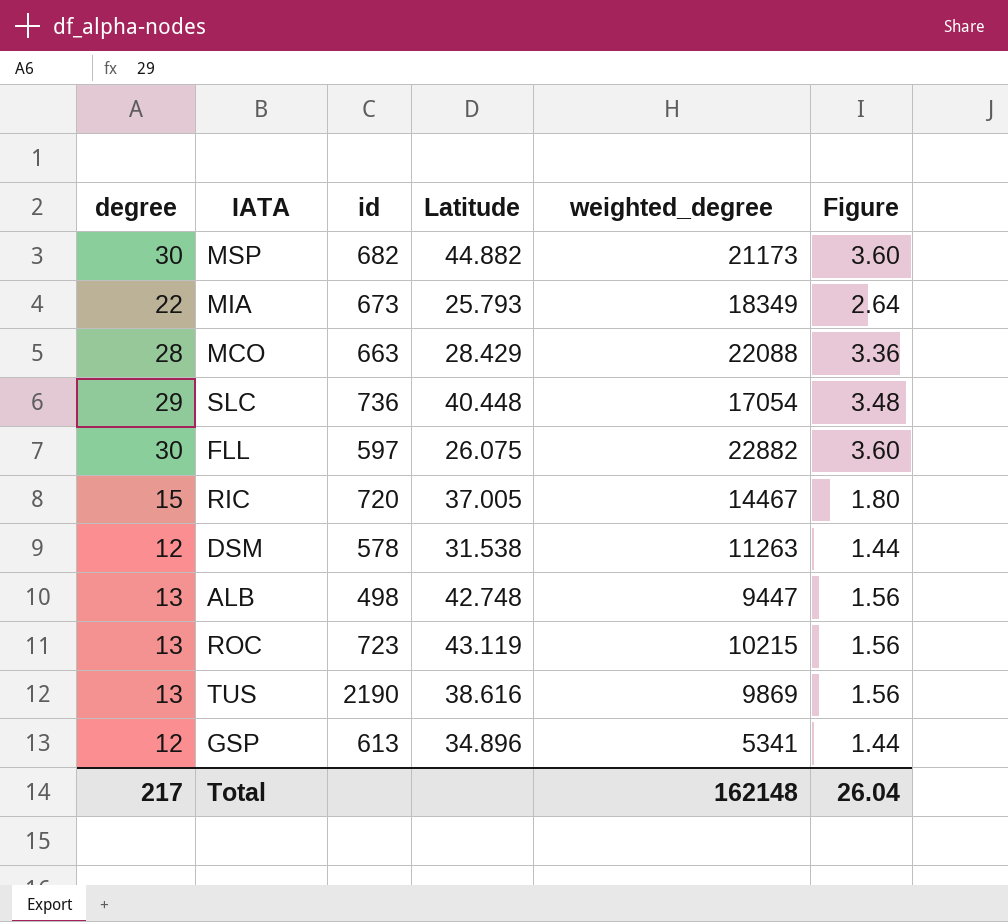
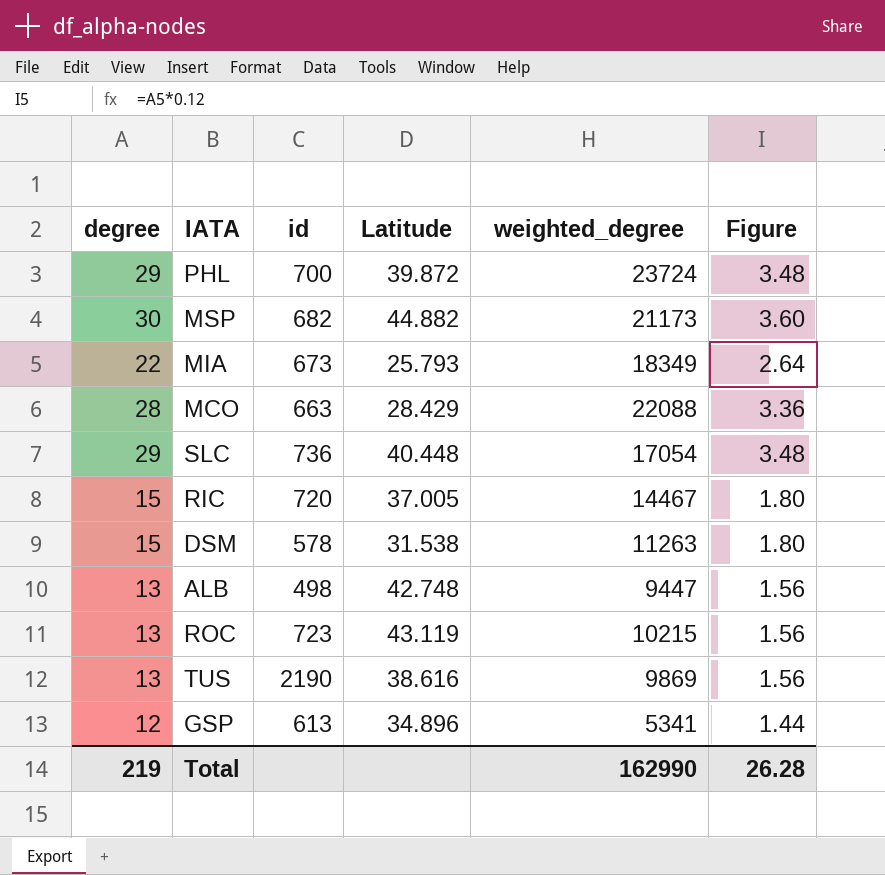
row FLL: 30 | 597 | 26.075 | 22882 | 3.60 -> none
row PHL: none -> 29 | 700 | 39.872 | 23724 | 3.48
DSM | degree: 12 -> 15
DSM | Figure: 1.44 -> 1.80
Total | degree: 217 -> 219
Total | weighted_degree: 162148 -> 162990
Total | Figure: 26.04 -> 26.28

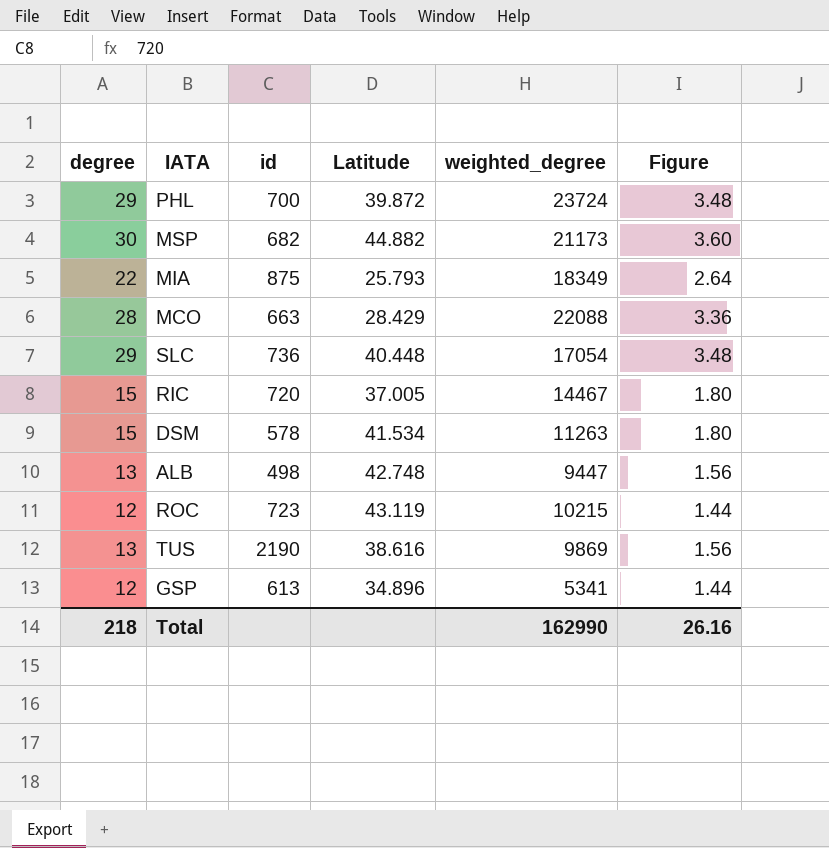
MIA | id: 673 -> 875
DSM | Latitude: 31.538 -> 41.534
ROC | degree: 13 -> 12
ROC | Figure: 1.56 -> 1.44
Total | degree: 219 -> 218
Total | Figure: 26.28 -> 26.16

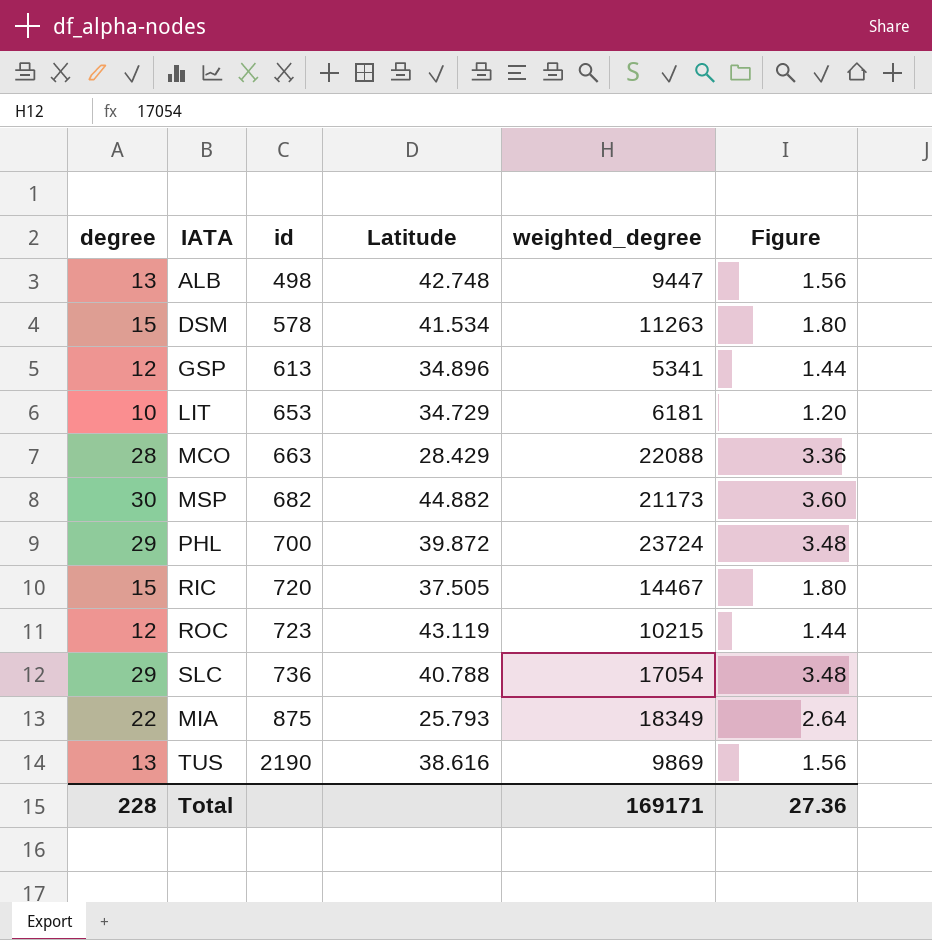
row order: none -> id ascending
row LIT: none -> 10 | 653 | 34.729 | 6181 | 1.20
RIC | Latitude: 37.005 -> 37.505
SLC | Latitude: 40.448 -> 40.788
Total | degree: 218 -> 228
Total | weighted_degree: 162990 -> 169171
Total | Figure: 26.16 -> 27.36

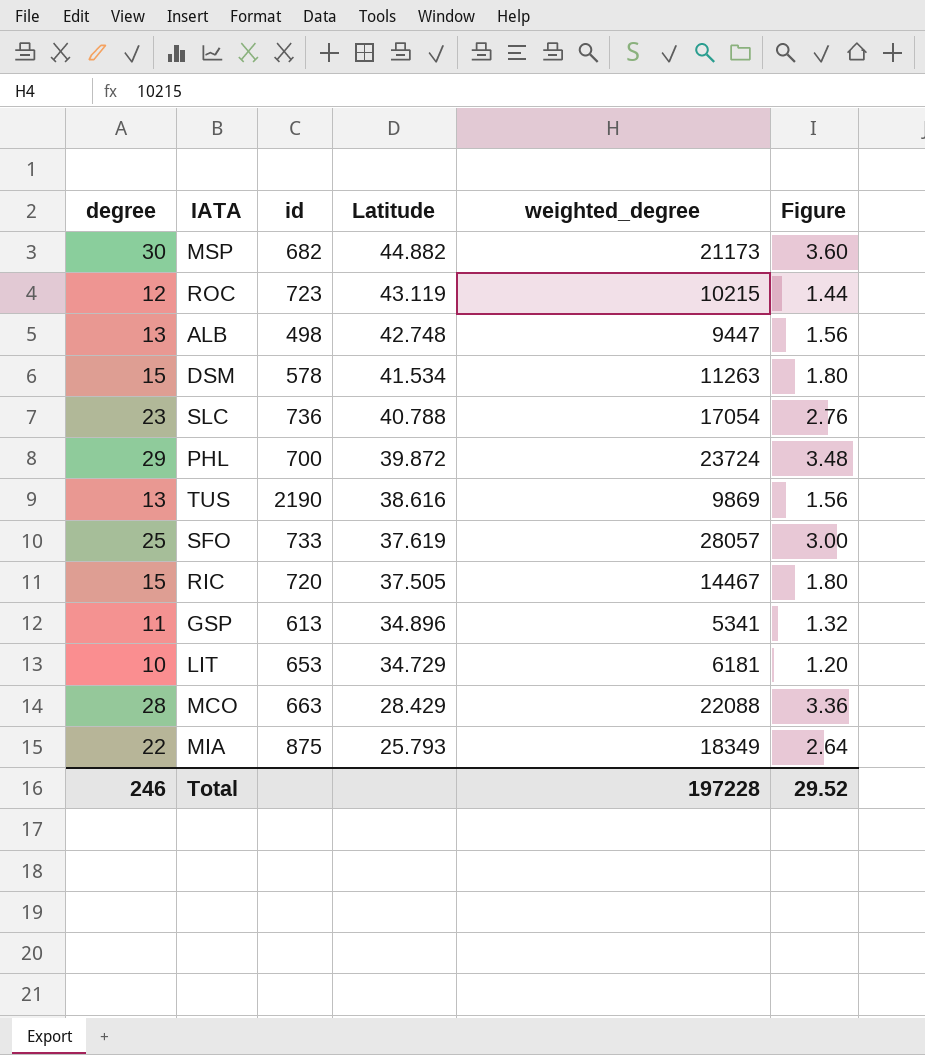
row order: id ascending -> Latitude descending
SLC | degree: 29 -> 23
SLC | Figure: 3.48 -> 2.76
row SFO: none -> 25 | 733 | 37.619 | 28057 | 3.00
GSP | degree: 12 -> 11
GSP | Figure: 1.44 -> 1.32
Total | degree: 228 -> 246
Total | weighted_degree: 169171 -> 197228
Total | Figure: 27.36 -> 29.52

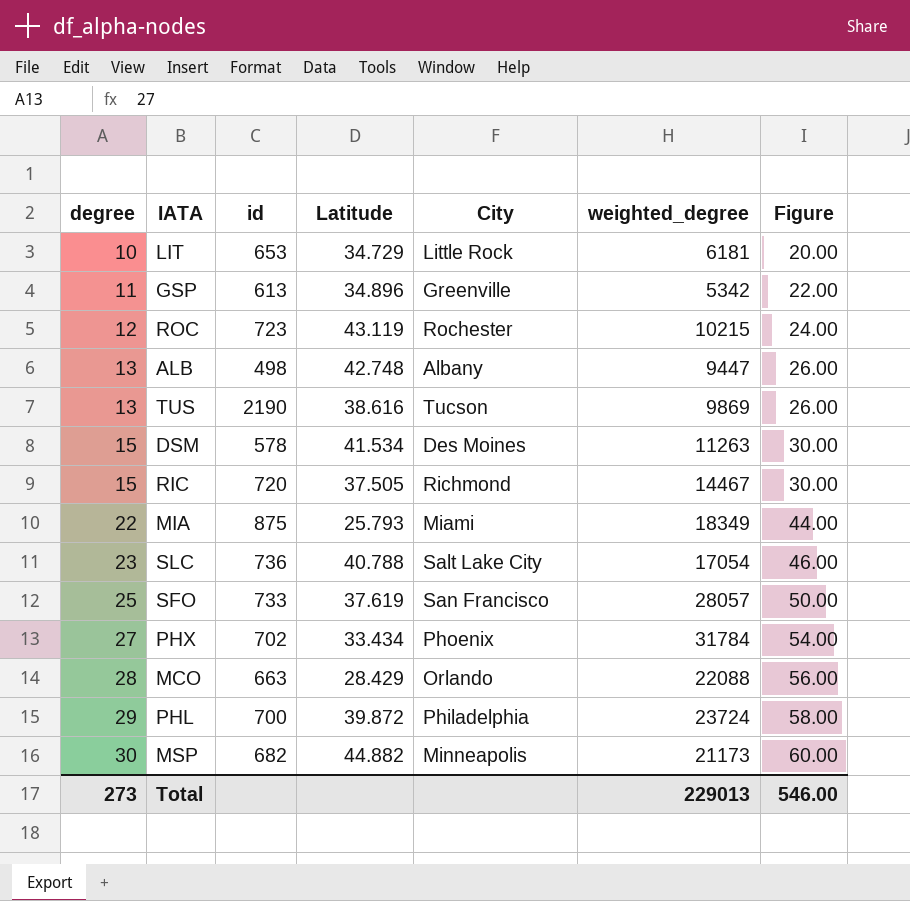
row order: Latitude descending -> degree ascending
column City | position: none -> 5
column Figure | formula: [degree] * 0.12 -> [degree] * 2
GSP | weighted_degree: 5341 -> 5342
row PHX: none -> 27 | 702 | 33.434 | Phoenix | 31784 | 54.00
Total | degree: 246 -> 273
Total | weighted_degree: 197228 -> 229013
Total | Figure: 29.52 -> 546.00

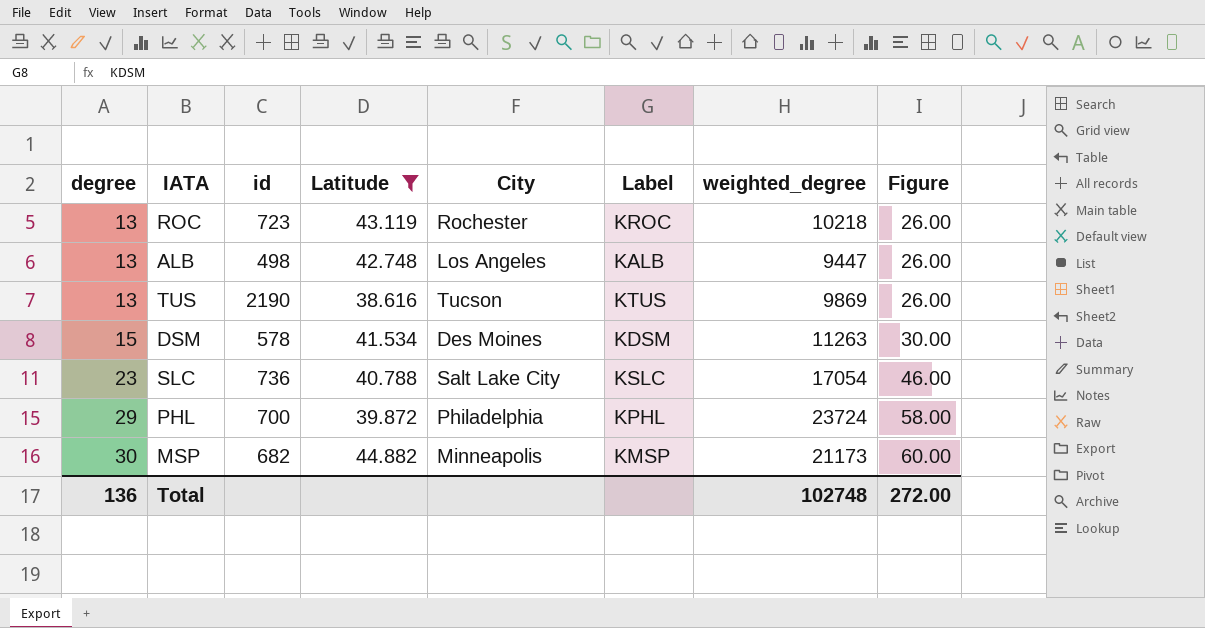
filter: none -> Latitude >= 38.616
column Label | position: none -> 6
ROC | degree: 12 -> 13
ROC | weighted_degree: 10215 -> 10218
ROC | Figure: 24.00 -> 26.00
ALB | City: Albany -> Los Angeles
Total | degree: 273 -> 136
Total | weighted_degree: 229013 -> 102748
Total | Figure: 546.00 -> 272.00

